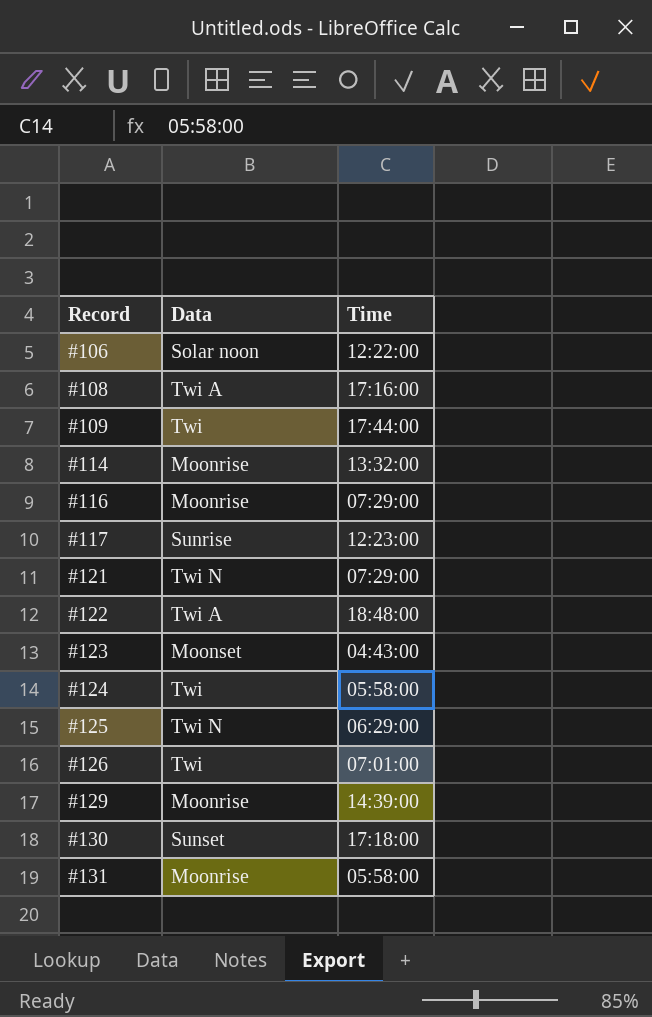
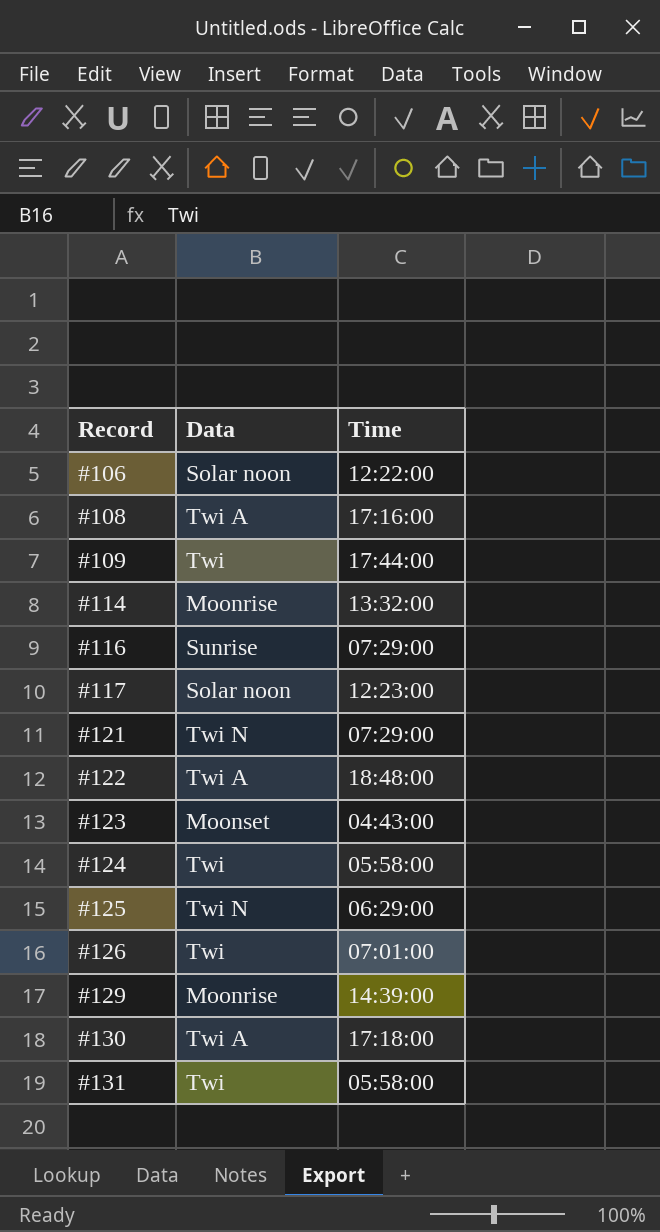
#116 | Data: Moonrise -> Sunrise
#117 | Data: Sunrise -> Solar noon
#130 | Data: Sunset -> Twi A
#131 | Data: Moonrise -> Twi

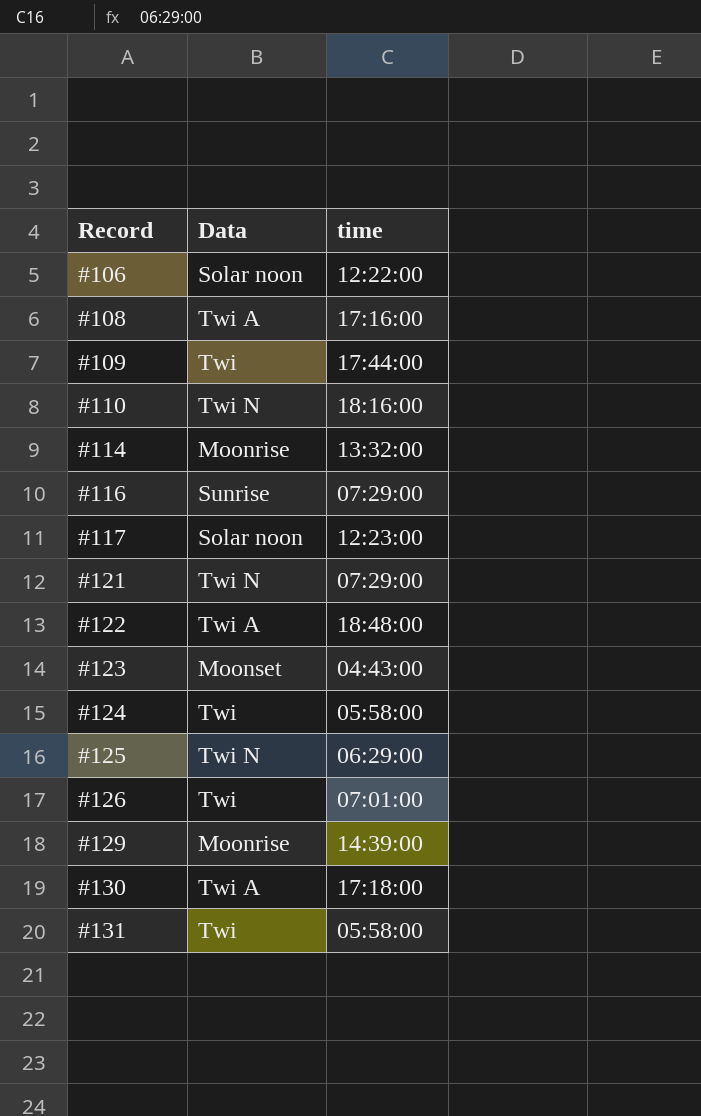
column name: Time -> time
row #110: none -> Twi N | 18:16:00

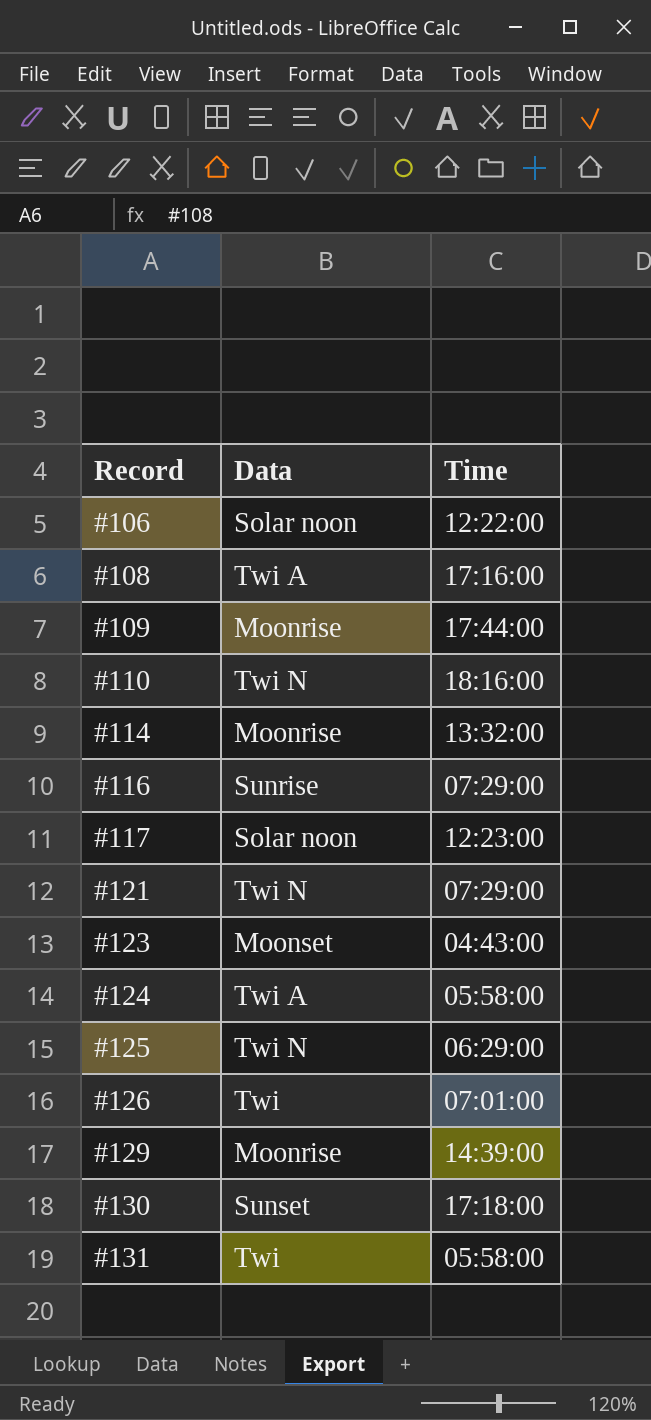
column name: time -> Time
row #122: Twi A | 18:48:00 -> none
#109 | Data: Twi -> Moonrise
#124 | Data: Twi -> Twi A
#130 | Data: Twi A -> Sunset

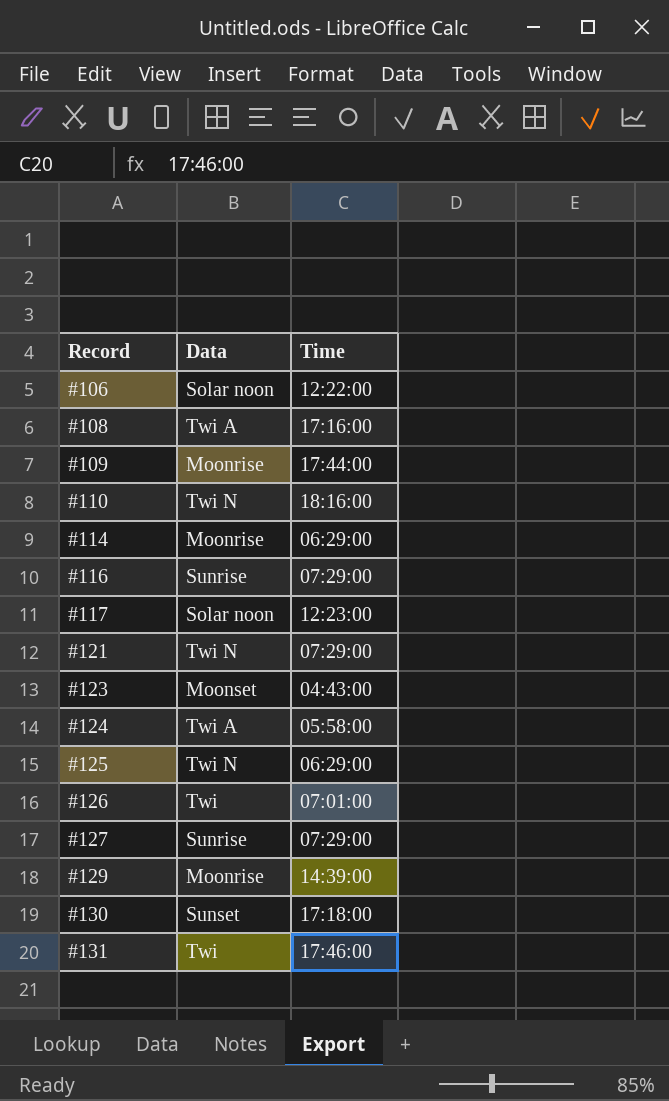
#114 | Time: 13:32:00 -> 06:29:00
row #127: none -> Sunrise | 07:29:00
#131 | Time: 05:58:00 -> 17:46:00

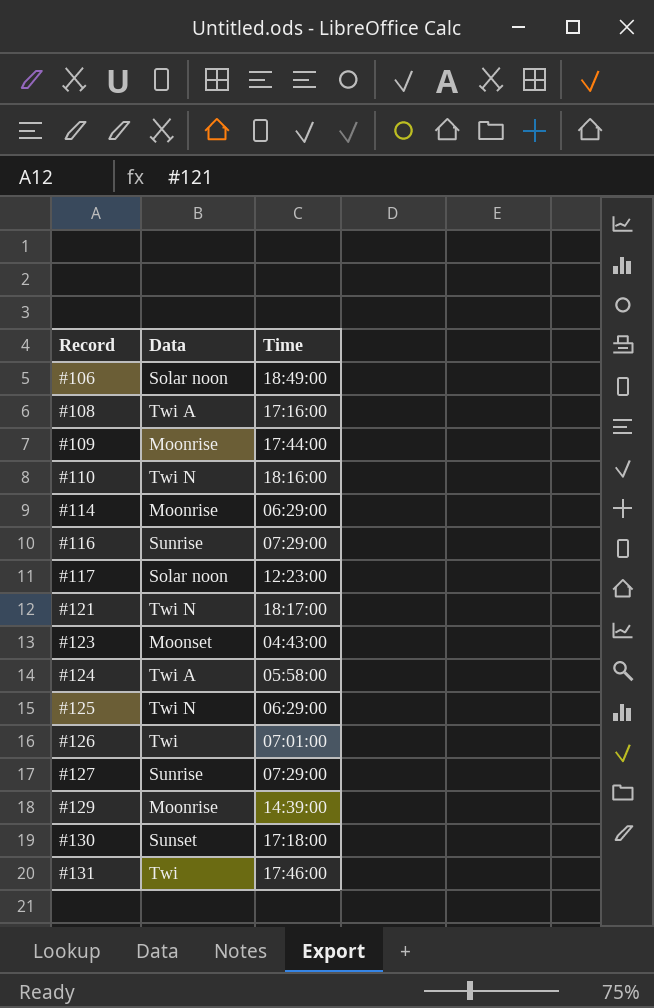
#106 | Time: 12:22:00 -> 18:49:00
#121 | Time: 07:29:00 -> 18:17:00

